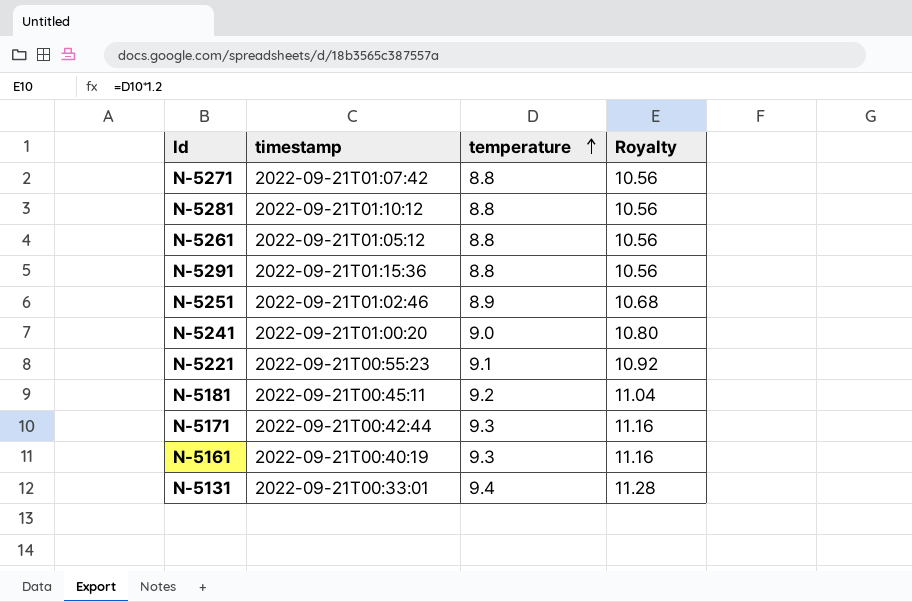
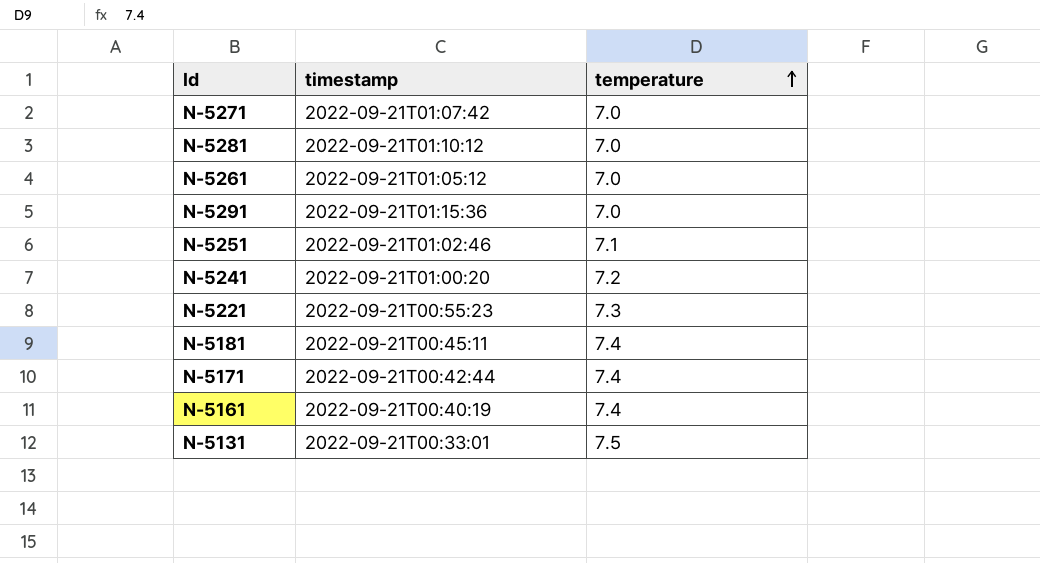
column Royalty | formula: [temperature] * 1.2 -> none
N-5271 | temperature: 8.8 -> 7.0
N-5281 | temperature: 8.8 -> 7.0
N-5261 | temperature: 8.8 -> 7.0
N-5291 | temperature: 8.8 -> 7.0
N-5251 | temperature: 8.9 -> 7.1
N-5241 | temperature: 9.0 -> 7.2
N-5221 | temperature: 9.1 -> 7.3
N-5181 | temperature: 9.2 -> 7.4
N-5171 | temperature: 9.3 -> 7.4
N-5161 | temperature: 9.3 -> 7.4
N-5131 | temperature: 9.4 -> 7.5

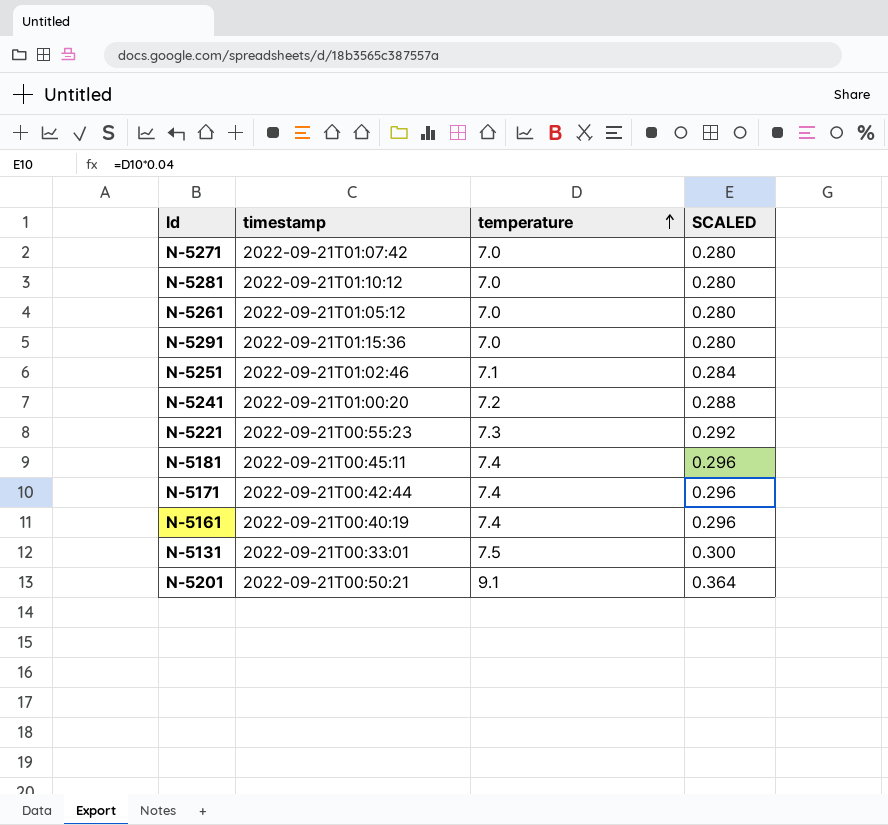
column SCALED | formula: none -> [temperature] * 0.04
row N-5201: none -> 2022-09-21T00:50:21 | 9.1 | 0.364

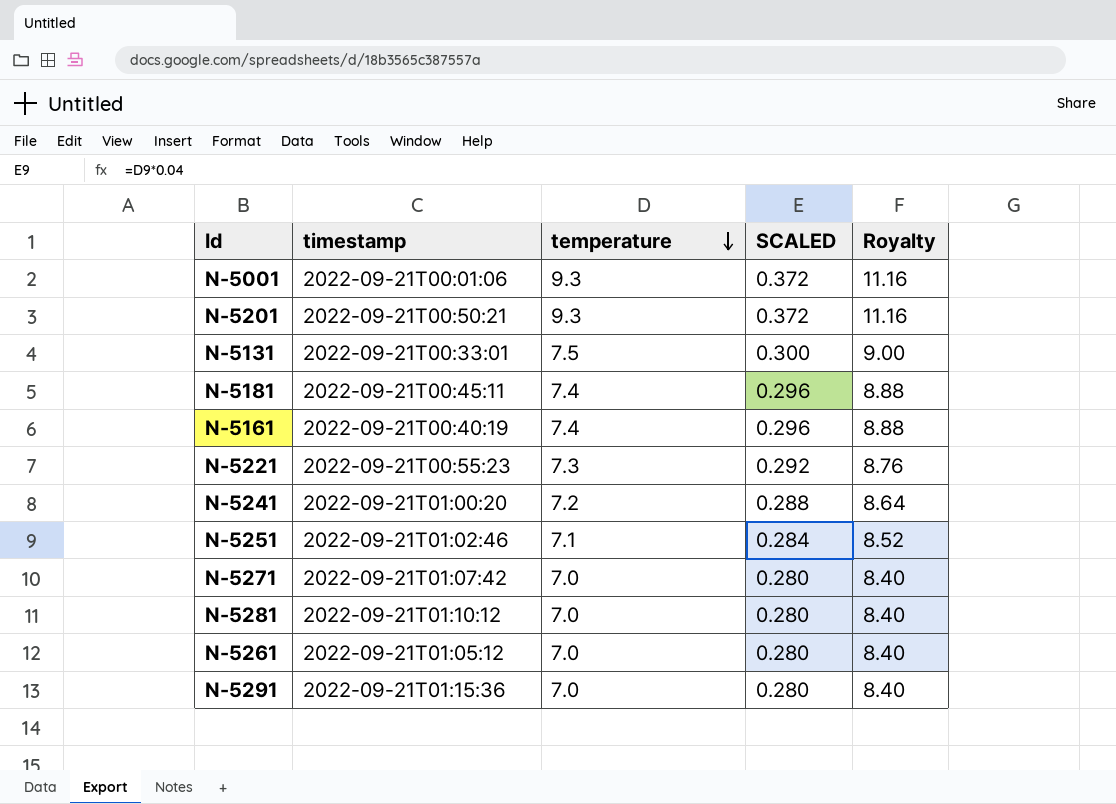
row order: temperature ascending -> temperature descending
column Royalty | formula: none -> [temperature] * 1.2
row N-5171: 2022-09-21T00:42:44 | 7.4 | 0.296 -> none
row N-5001: none -> 2022-09-21T00:01:06 | 9.3 | 0.372 | 11.16
N-5201 | temperature: 9.1 -> 9.3
N-5201 | SCALED: 0.364 -> 0.372

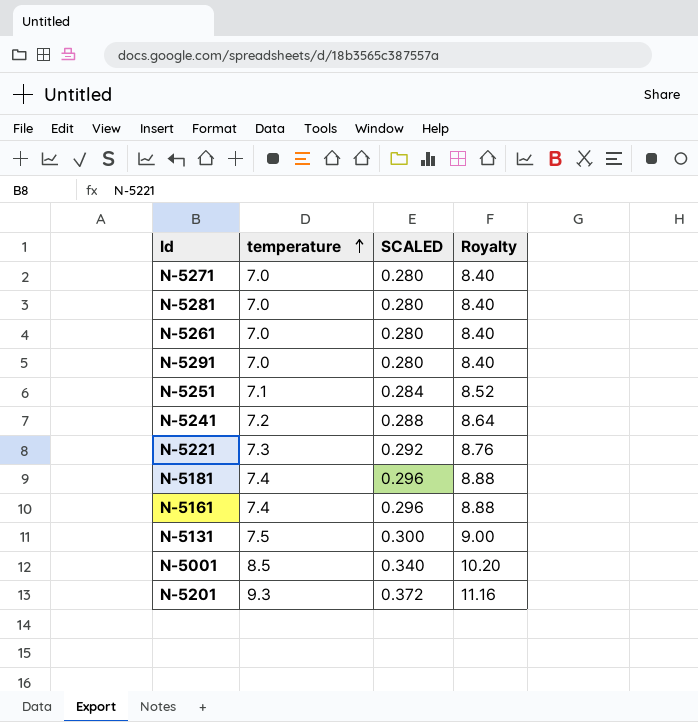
row order: temperature descending -> temperature ascending
column timestamp | position: 2 -> none
N-5001 | temperature: 9.3 -> 8.5
N-5001 | SCALED: 0.372 -> 0.340
N-5001 | Royalty: 11.16 -> 10.20

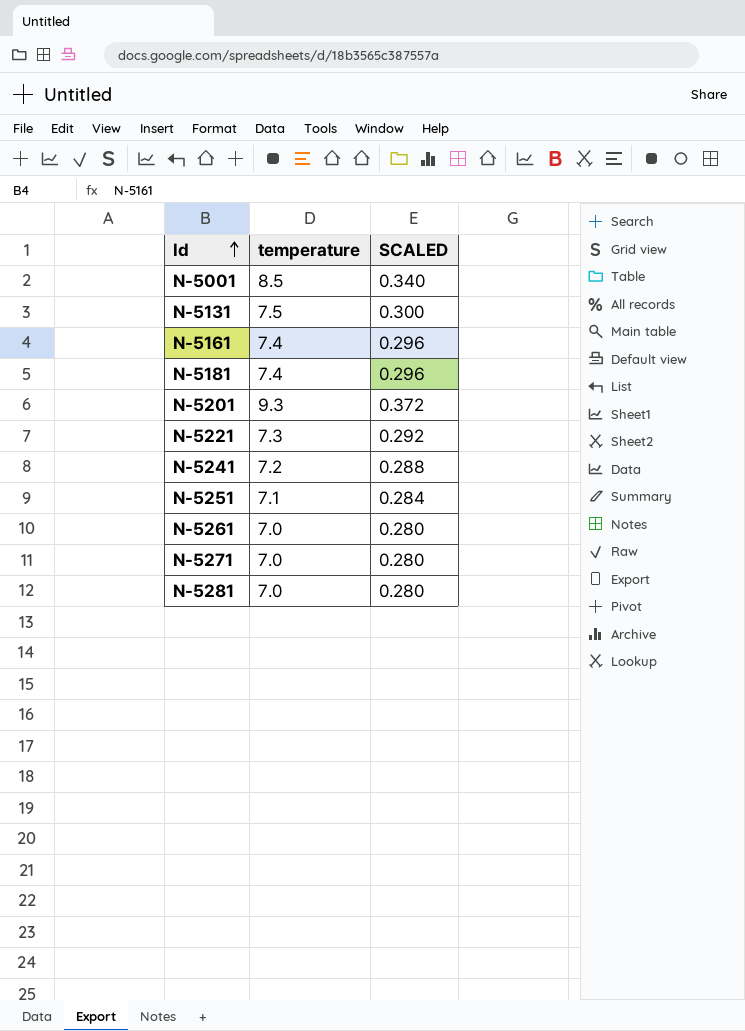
row order: temperature ascending -> Id ascending
column Royalty | formula: [temperature] * 1.2 -> none
row N-5291: 7.0 | 0.280 | 8.40 -> none

